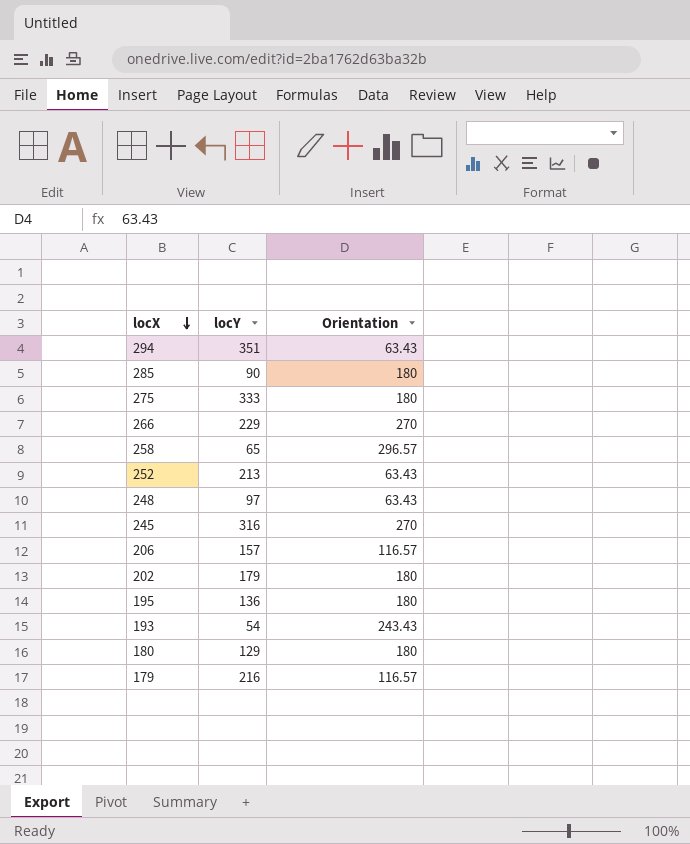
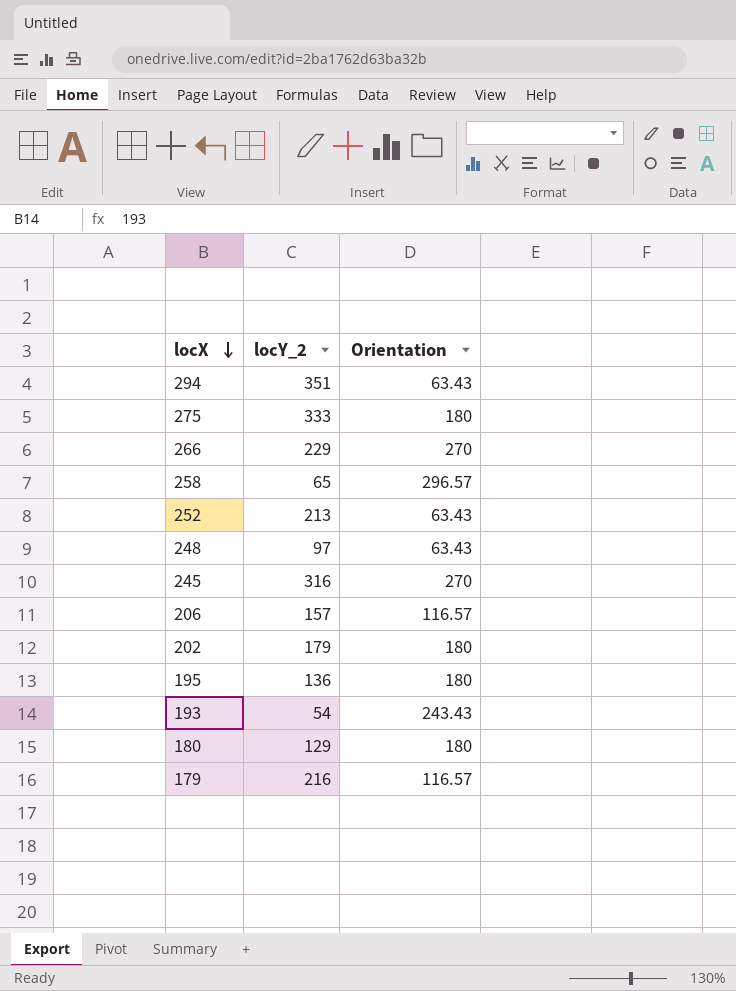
column name: locY -> locY_2
row 285: 90 | 180 -> none

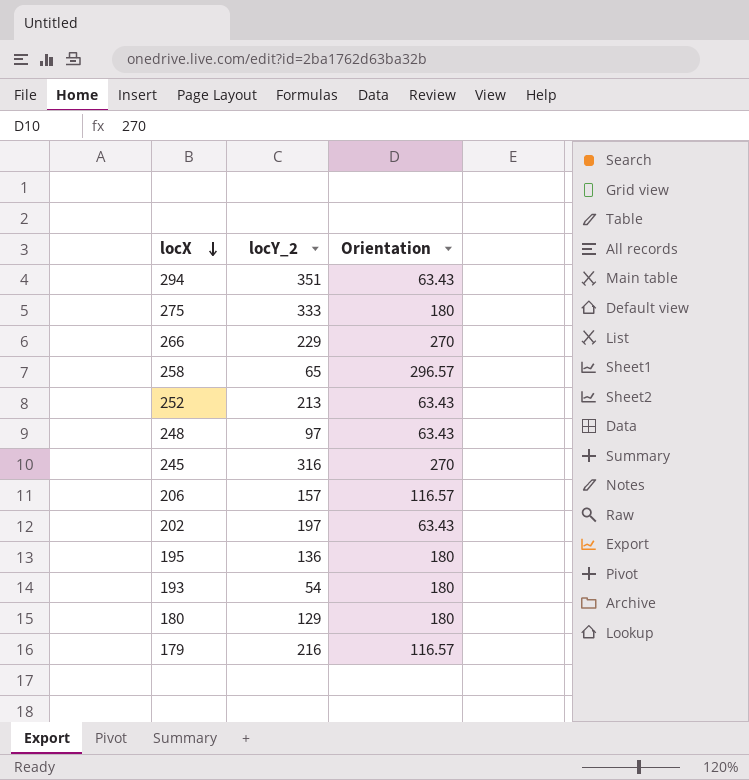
202 | locY_2: 179 -> 197
202 | Orientation: 180 -> 63.43
193 | Orientation: 243.43 -> 180

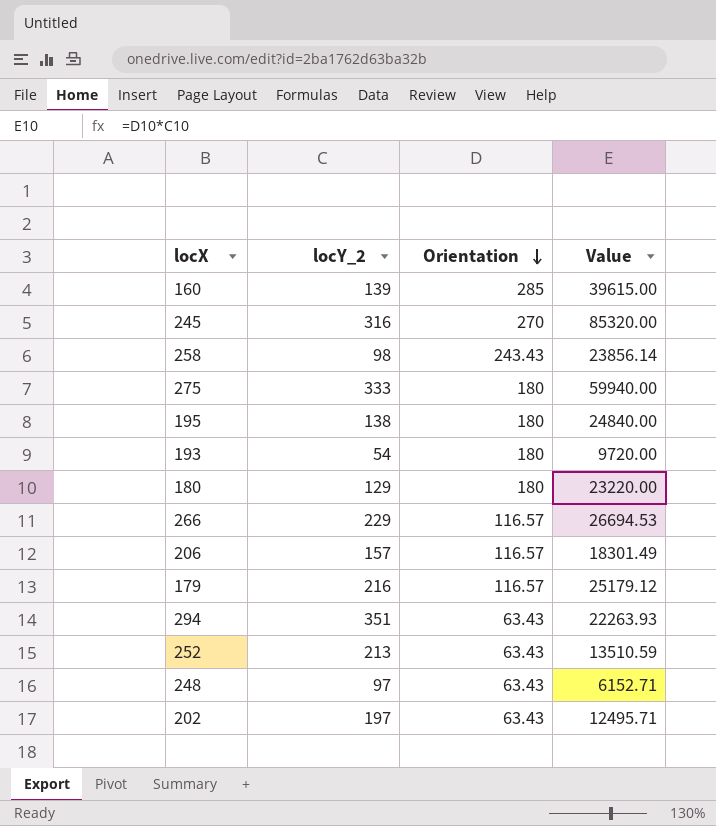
row order: locX descending -> Orientation descending
column Value | formula: none -> [locY_2] * [Orientation]
row 160: none -> 139 | 285 | 39615.00
258 | locY_2: 65 -> 98
258 | Orientation: 296.57 -> 243.43
195 | locY_2: 136 -> 138
266 | Orientation: 270 -> 116.57

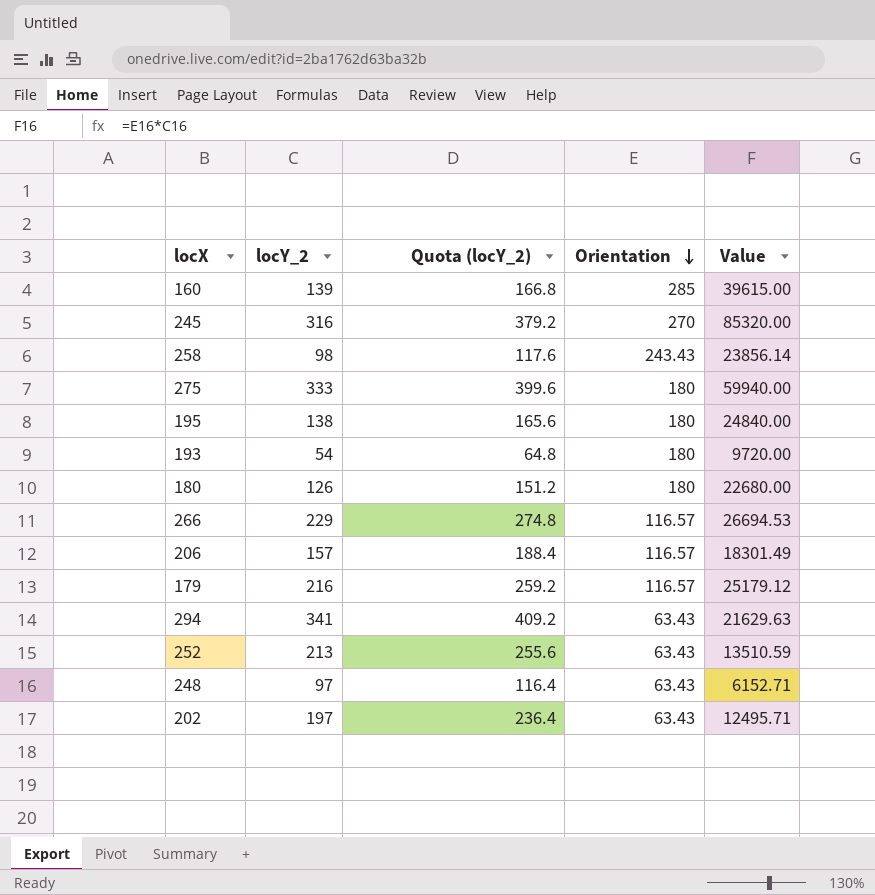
column Quota (locY_2) | formula: none -> [locY_2] * 1.2
180 | locY_2: 129 -> 126
180 | Value: 23220.00 -> 22680.00
294 | locY_2: 351 -> 341
294 | Value: 22263.93 -> 21629.63

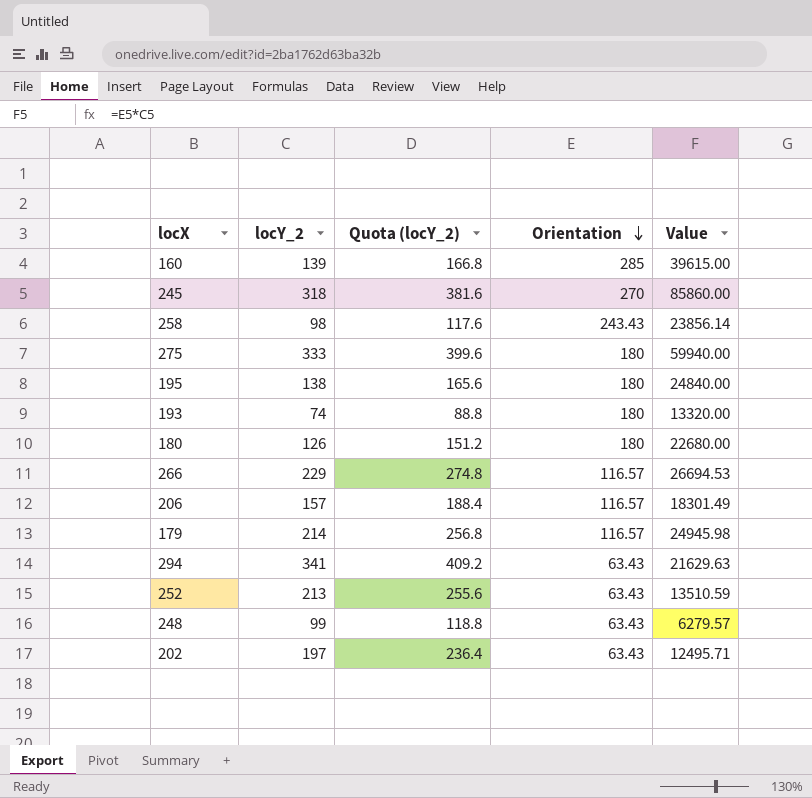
245 | locY_2: 316 -> 318
245 | Quota (locY_2): 379.2 -> 381.6
245 | Value: 85320.00 -> 85860.00
193 | locY_2: 54 -> 74
193 | Quota (locY_2): 64.8 -> 88.8
193 | Value: 9720.00 -> 13320.00
179 | locY_2: 216 -> 214
179 | Quota (locY_2): 259.2 -> 256.8
179 | Value: 25179.12 -> 24945.98
248 | locY_2: 97 -> 99
248 | Quota (locY_2): 116.4 -> 118.8
248 | Value: 6152.71 -> 6279.57

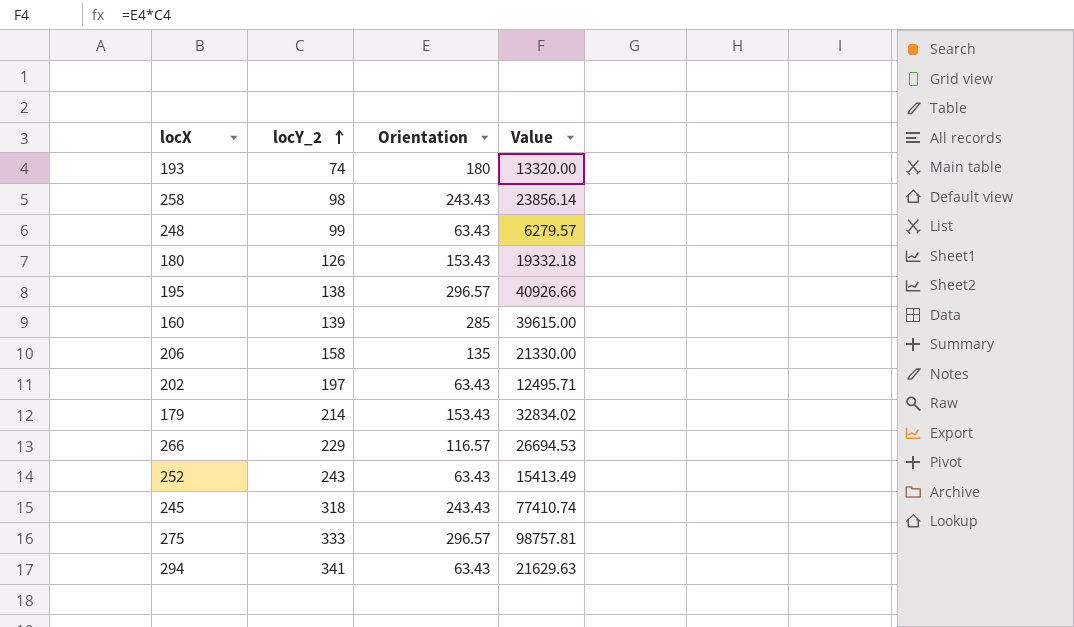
row order: Orientation descending -> locY_2 ascending
column Quota (locY_2) | formula: [locY_2] * 1.2 -> none
180 | Orientation: 180 -> 153.43
180 | Value: 22680.00 -> 19332.18
195 | Orientation: 180 -> 296.57
195 | Value: 24840.00 -> 40926.66
206 | locY_2: 157 -> 158
206 | Orientation: 116.57 -> 135
206 | Value: 18301.49 -> 21330.00
179 | Orientation: 116.57 -> 153.43
179 | Value: 24945.98 -> 32834.02
252 | locY_2: 213 -> 243
252 | Value: 13510.59 -> 15413.49
245 | Orientation: 270 -> 243.43
245 | Value: 85860.00 -> 77410.74
275 | Orientation: 180 -> 296.57
275 | Value: 59940.00 -> 98757.81

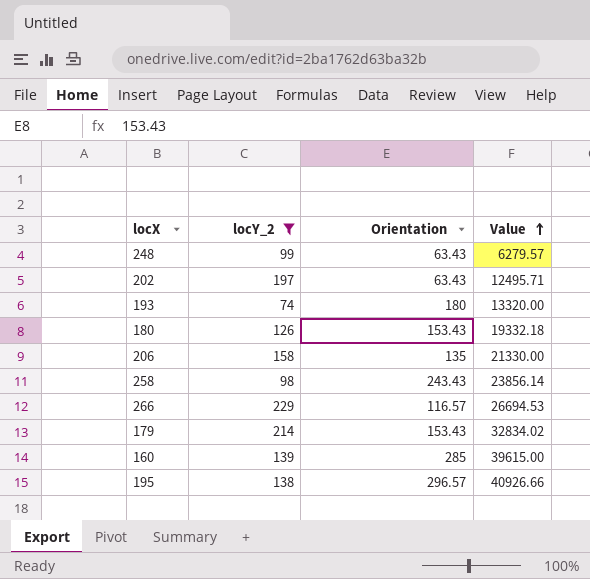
filter: none -> locY_2 <= 229
row order: locY_2 ascending -> Value ascending

